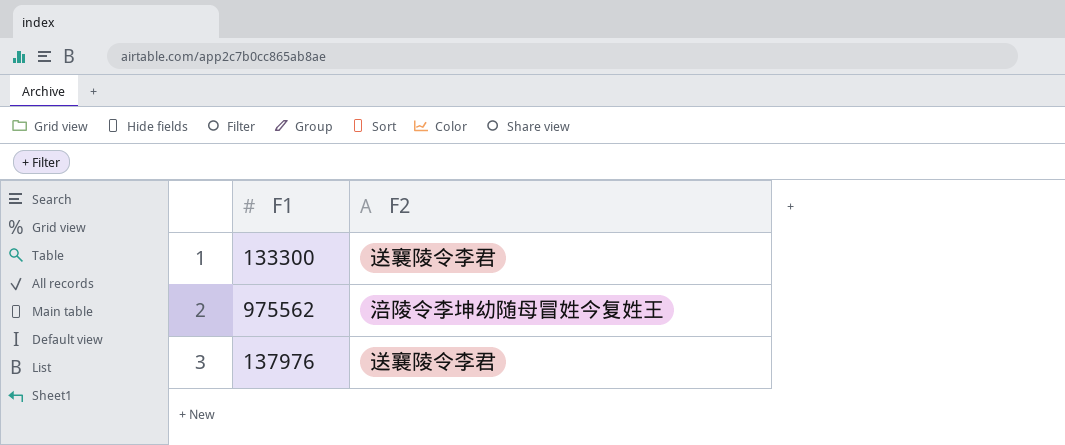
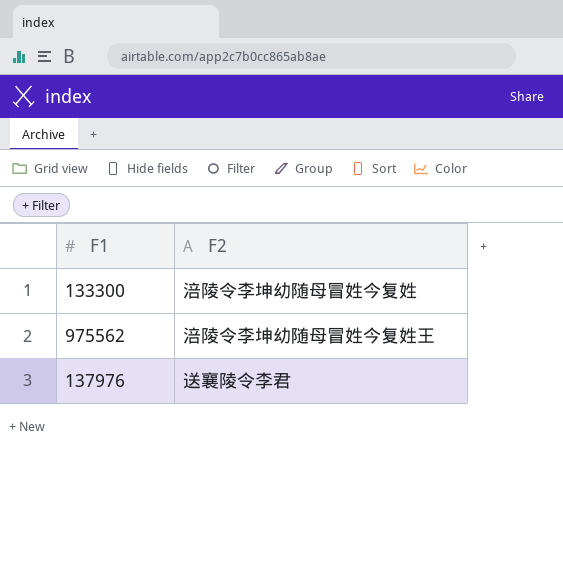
133300 | F2: 送襄陵令李君 -> 涪陵令李坤幼随母冒姓今复姓

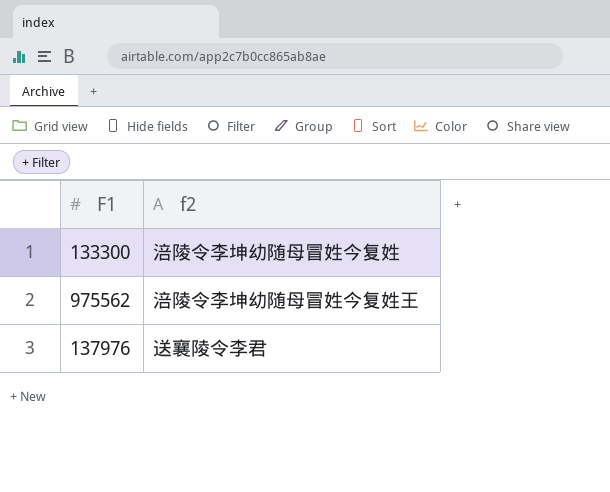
column name: F2 -> f2

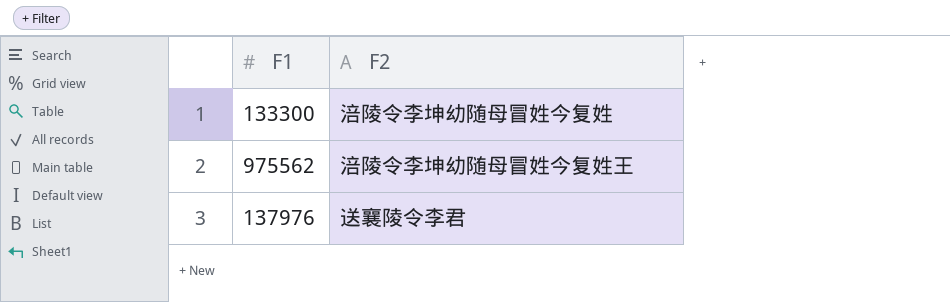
column name: f2 -> F2

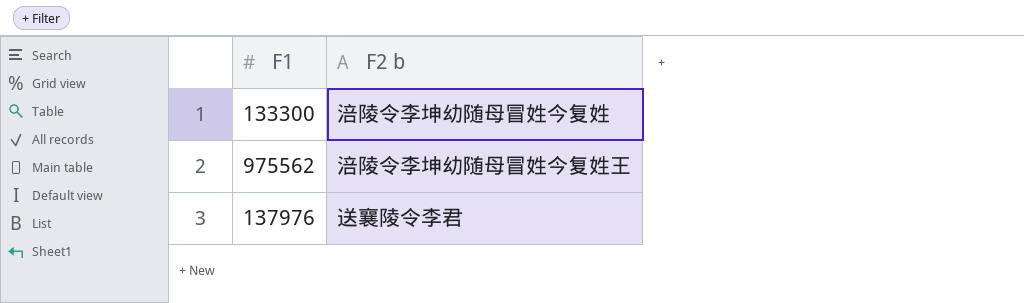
column name: F2 -> F2 b

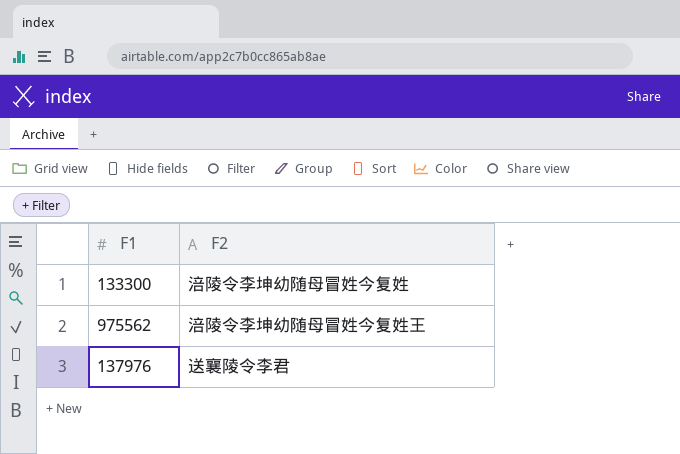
column name: F2 b -> F2

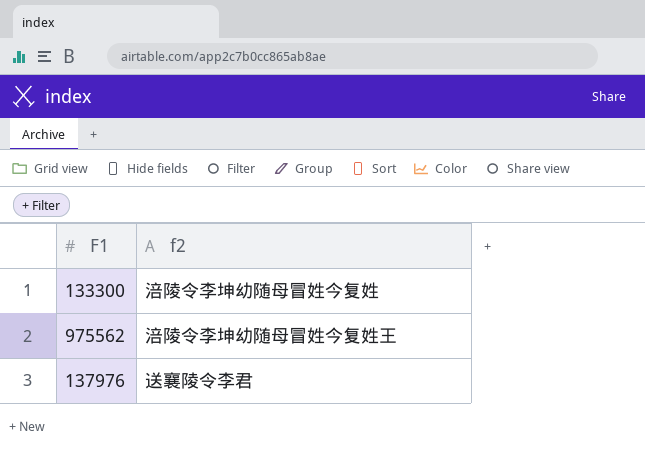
column name: F2 -> f2

